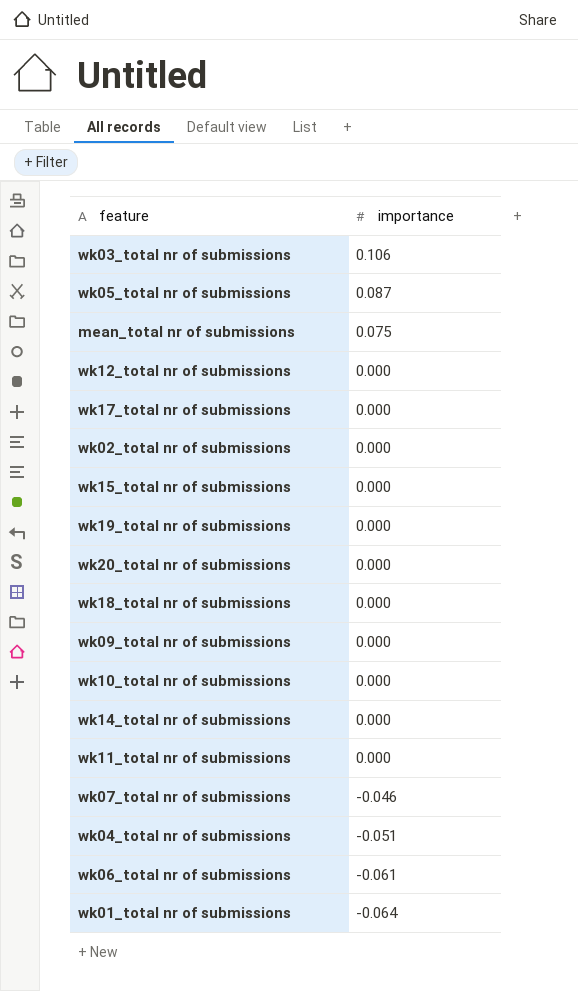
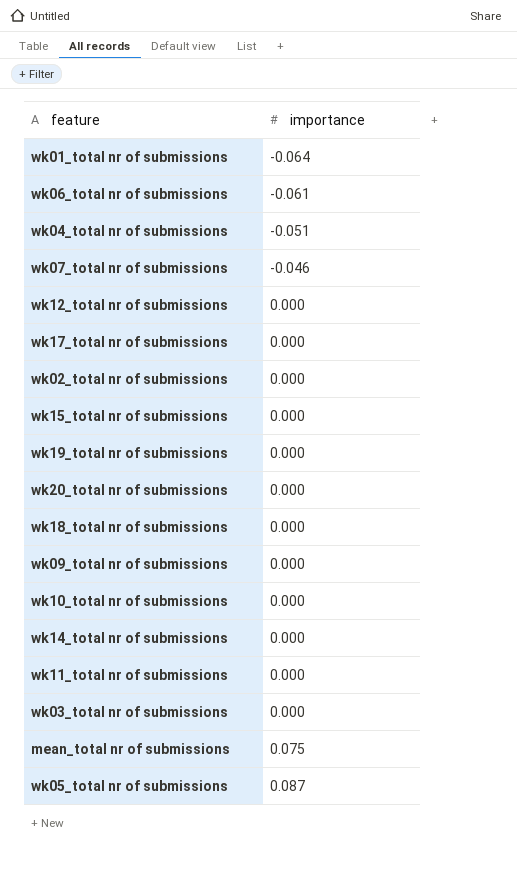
row order: importance descending -> importance ascending
wk03_total nr of submissions | importance: 0.106 -> 0.000

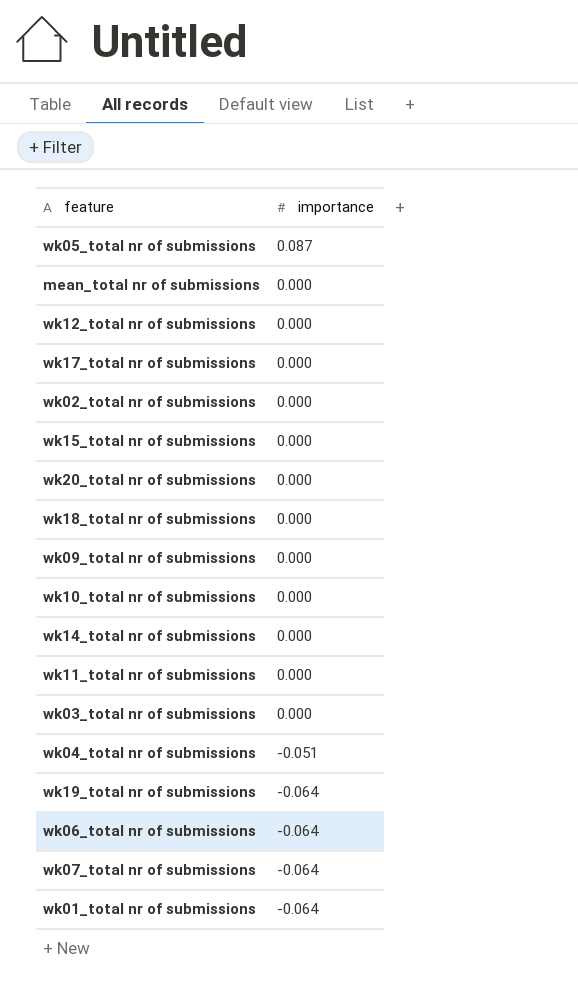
row order: importance ascending -> importance descending
mean_total nr of submissions | importance: 0.075 -> 0.000
wk19_total nr of submissions | importance: 0.000 -> -0.064
wk06_total nr of submissions | importance: -0.061 -> -0.064
wk07_total nr of submissions | importance: -0.046 -> -0.064

